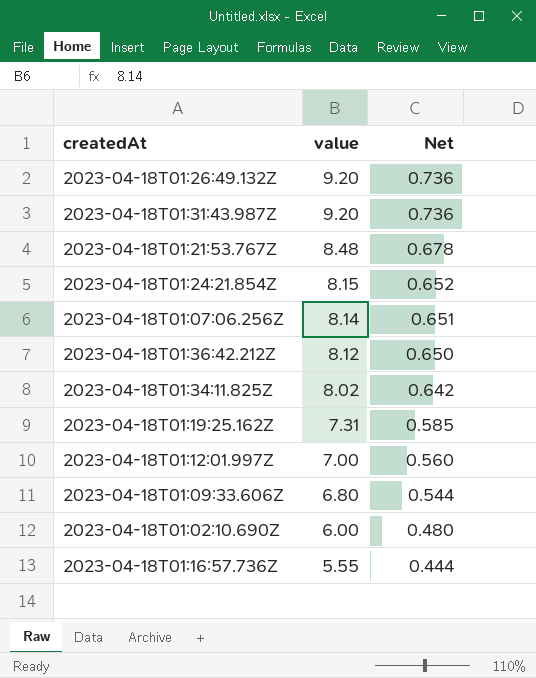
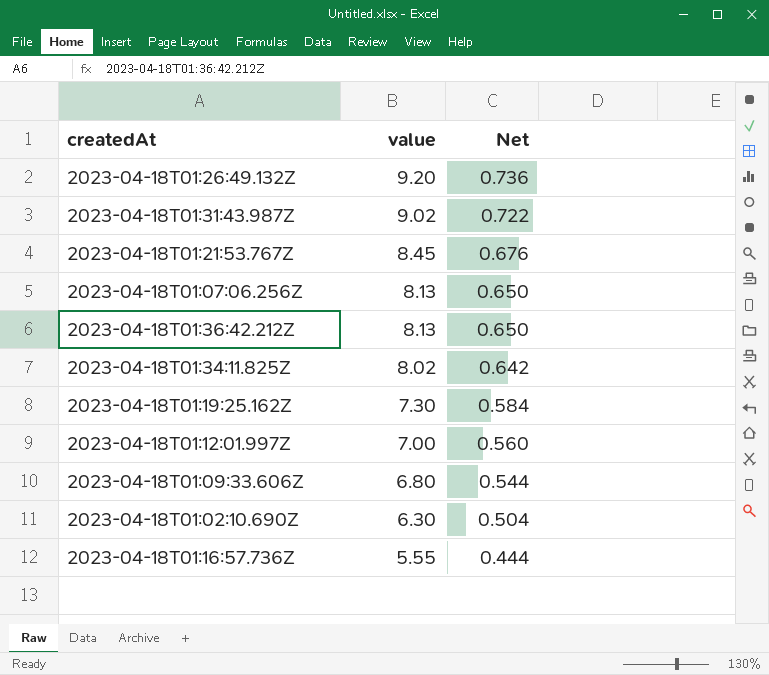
row 2023-04-18T01:24:21.854Z: 8.15 | 0.652 -> none
2023-04-18T01:31:43.987Z | value: 9.20 -> 9.02
2023-04-18T01:31:43.987Z | Net: 0.736 -> 0.722
2023-04-18T01:21:53.767Z | value: 8.48 -> 8.45
2023-04-18T01:21:53.767Z | Net: 0.678 -> 0.676
2023-04-18T01:07:06.256Z | value: 8.14 -> 8.13
2023-04-18T01:07:06.256Z | Net: 0.651 -> 0.650
2023-04-18T01:36:42.212Z | value: 8.12 -> 8.13
2023-04-18T01:19:25.162Z | value: 7.31 -> 7.30
2023-04-18T01:19:25.162Z | Net: 0.585 -> 0.584
2023-04-18T01:02:10.690Z | value: 6.00 -> 6.30
2023-04-18T01:02:10.690Z | Net: 0.480 -> 0.504

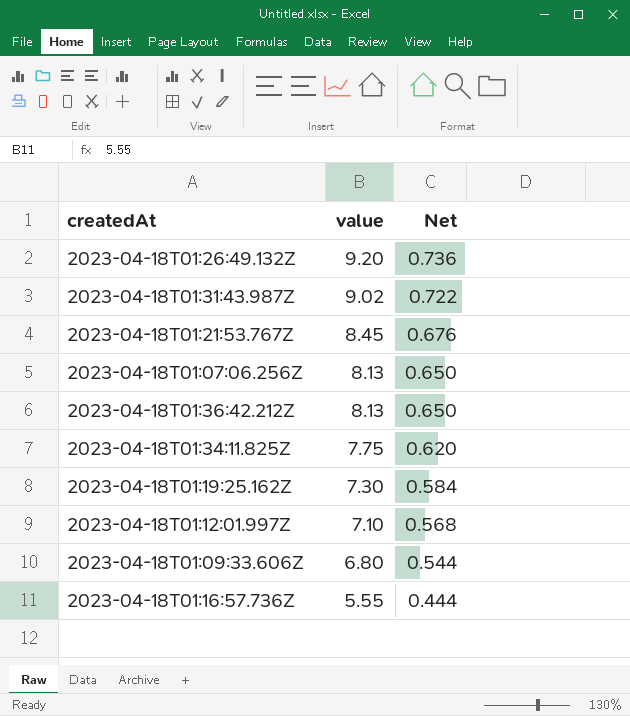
row 2023-04-18T01:02:10.690Z: 6.30 | 0.504 -> none
2023-04-18T01:34:11.825Z | value: 8.02 -> 7.75
2023-04-18T01:34:11.825Z | Net: 0.642 -> 0.620
2023-04-18T01:12:01.997Z | value: 7.00 -> 7.10
2023-04-18T01:12:01.997Z | Net: 0.560 -> 0.568

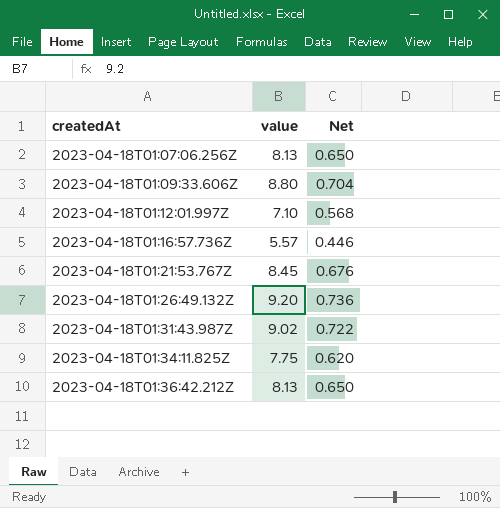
row order: value descending -> createdAt ascending
row 2023-04-18T01:19:25.162Z: 7.30 | 0.584 -> none
2023-04-18T01:09:33.606Z | value: 6.80 -> 8.80
2023-04-18T01:09:33.606Z | Net: 0.544 -> 0.704
2023-04-18T01:16:57.736Z | value: 5.55 -> 5.57
2023-04-18T01:16:57.736Z | Net: 0.444 -> 0.446

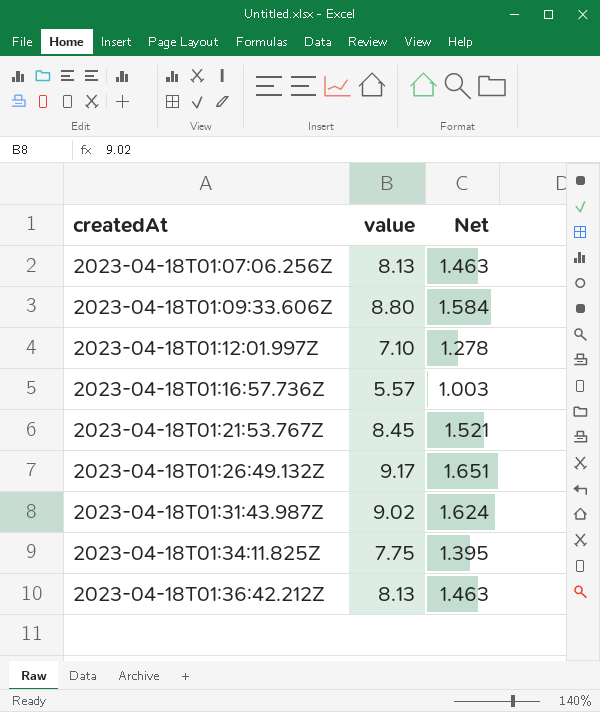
column Net | formula: [value] * 0.08 -> [value] * 0.18
2023-04-18T01:26:49.132Z | value: 9.20 -> 9.17

